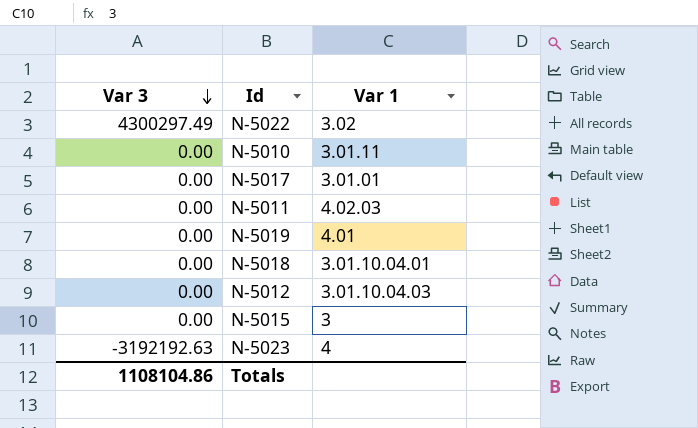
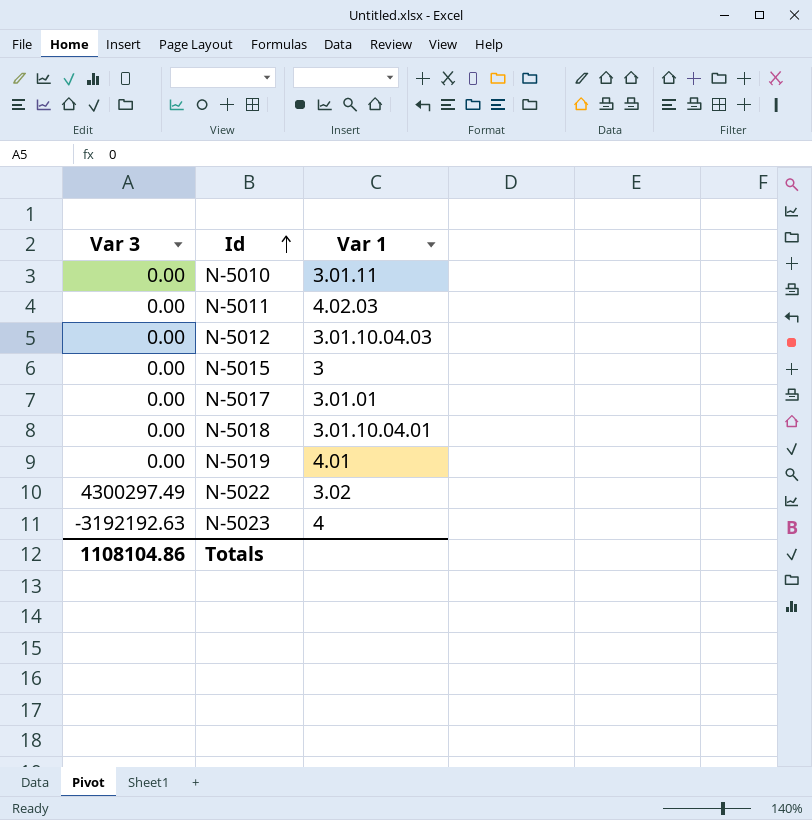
row order: Var 3 descending -> Id ascending

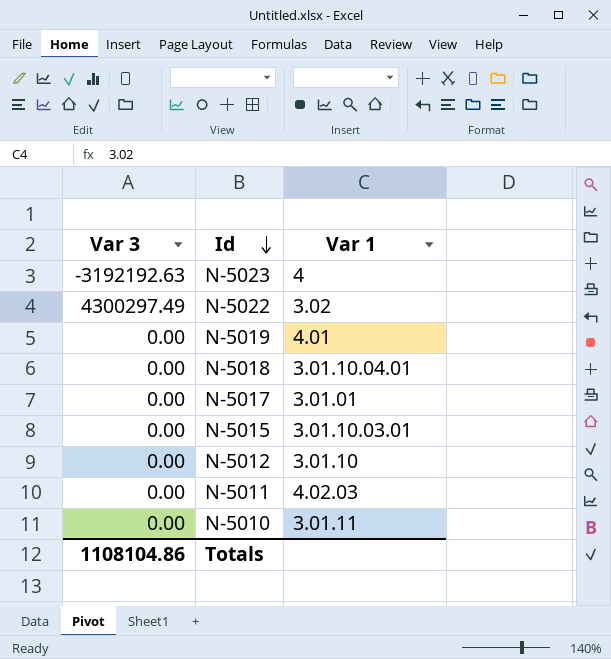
row order: Id ascending -> Id descending
N-5015 | Var 1: 3 -> 3.01.10.03.01
N-5012 | Var 1: 3.01.10.04.03 -> 3.01.10

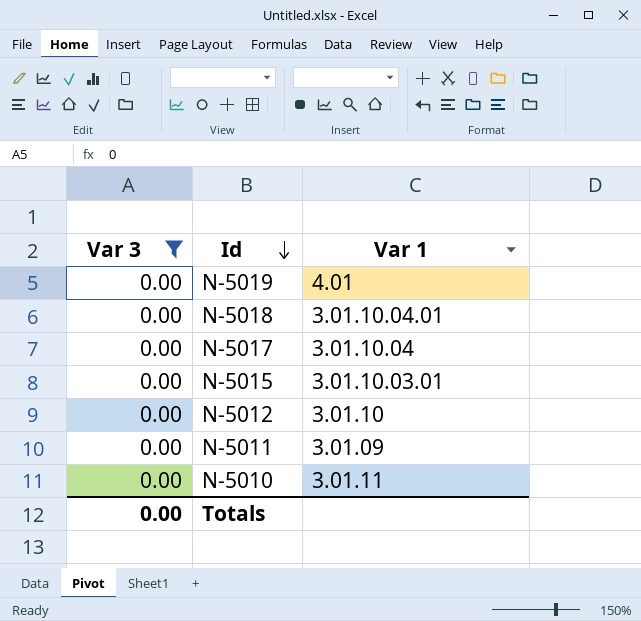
filter: none -> Var 3 = 0.00
N-5017 | Var 1: 3.01.01 -> 3.01.10.04
N-5011 | Var 1: 4.02.03 -> 3.01.09
Totals | Var 3: 1108104.86 -> 0.00

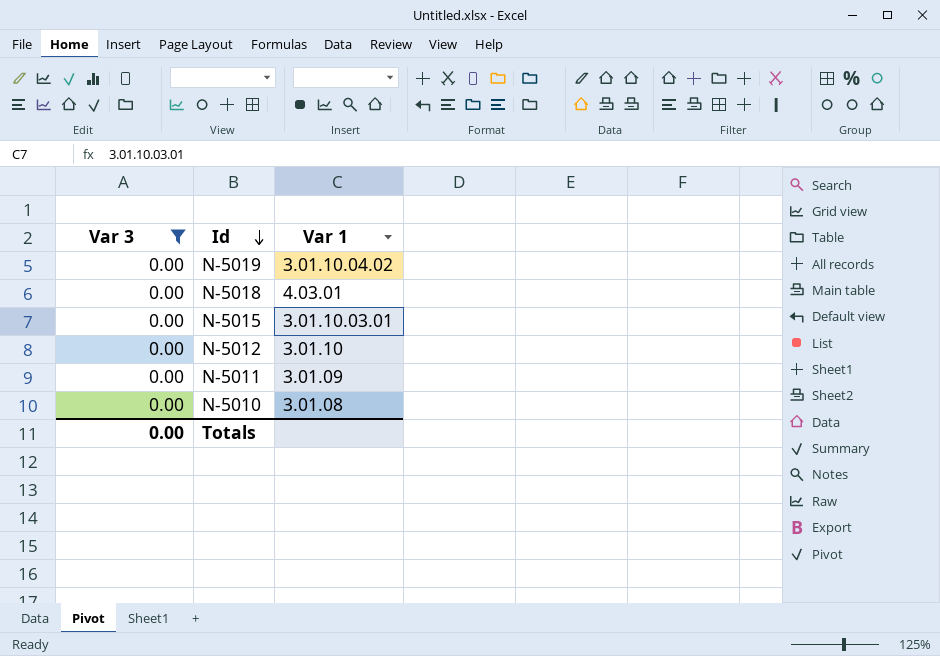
row N-5017: 0.00 | 3.01.10.04 -> none
N-5019 | Var 1: 4.01 -> 3.01.10.04.02
N-5018 | Var 1: 3.01.10.04.01 -> 4.03.01
N-5010 | Var 1: 3.01.11 -> 3.01.08

